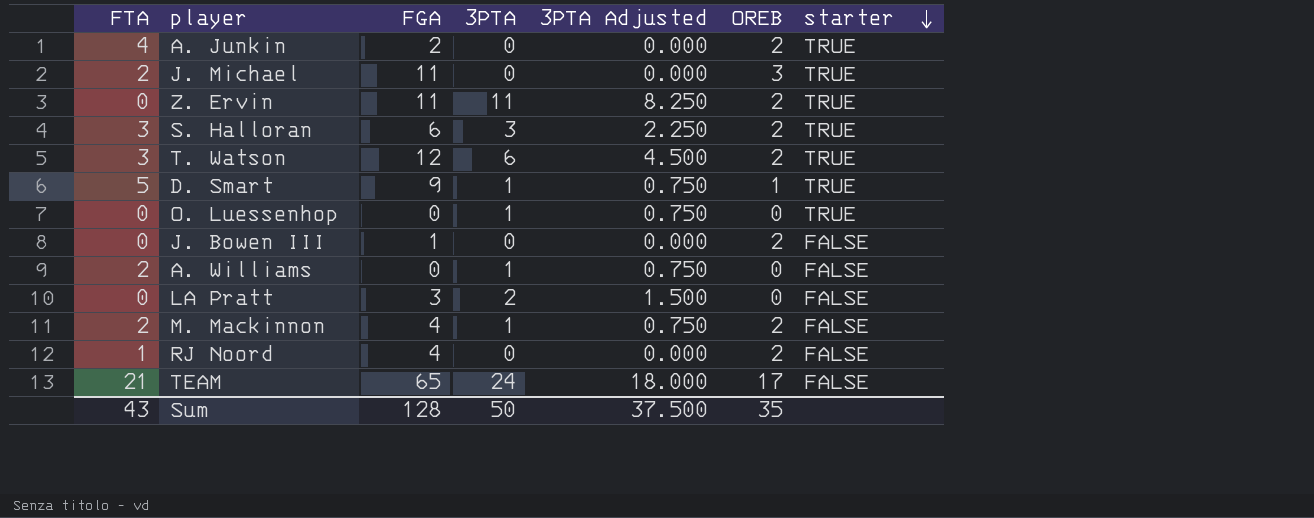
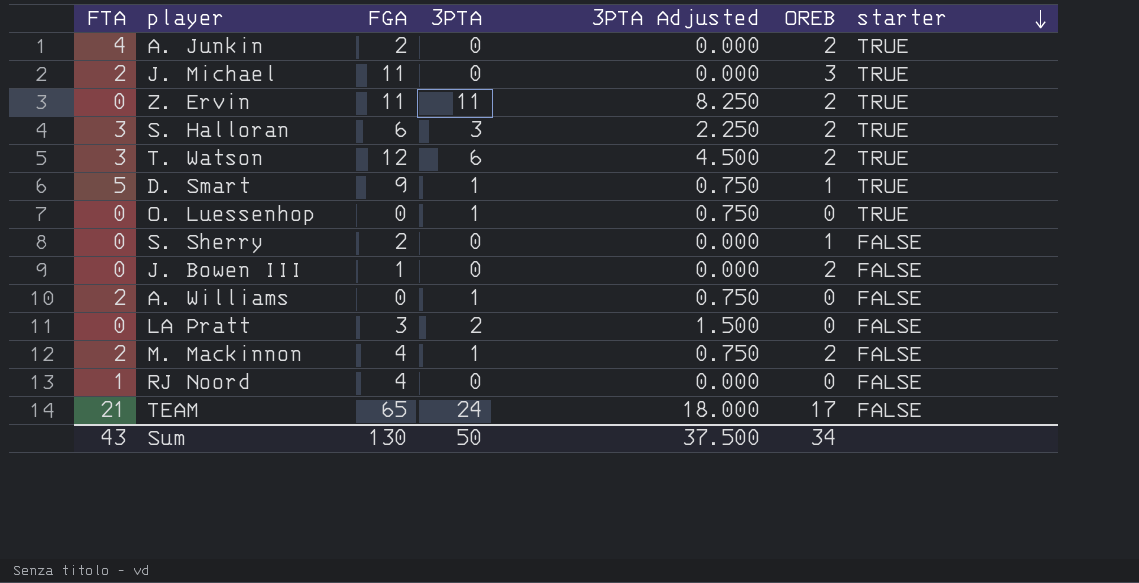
row S. Sherry: none -> 0 | 2 | 0 | 0.000 | 1 | FALSE
RJ Noord | OREB: 2 -> 0
Sum | FGA: 128 -> 130
Sum | OREB: 35 -> 34

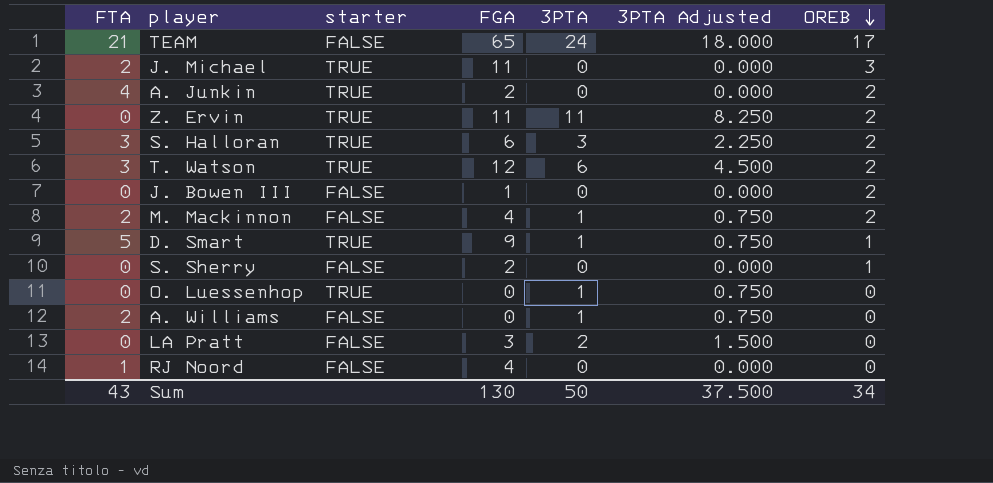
row order: starter descending -> OREB descending
column starter | position: 7 -> 3

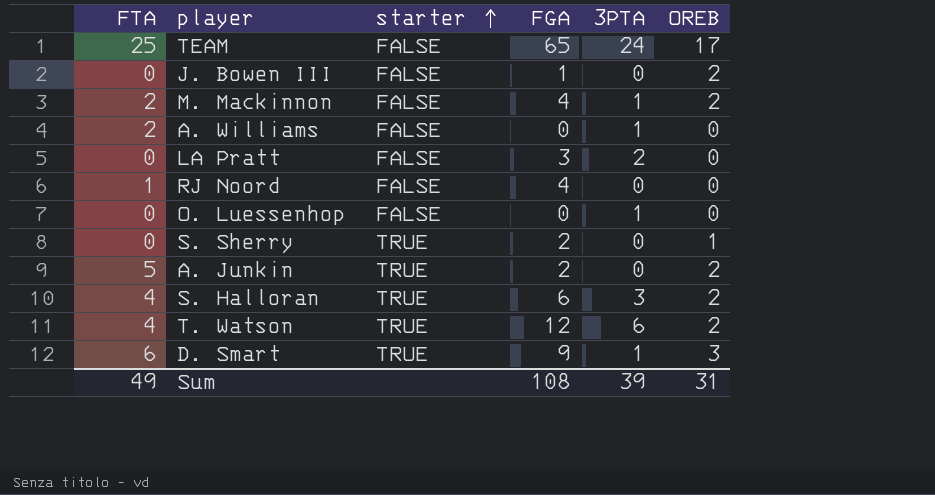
row order: OREB descending -> starter ascending
column 3PTA Adjusted | formula: [3PTA] * 0.75 -> none
row J. Michael: 2 | TRUE | 11 | 0 | 0.000 | 3 -> none
row Z. Ervin: 0 | TRUE | 11 | 11 | 8.250 | 2 -> none
TEAM | FTA: 21 -> 25
O. Luessenhop | starter: TRUE -> FALSE
S. Sherry | starter: FALSE -> TRUE
A. Junkin | FTA: 4 -> 5
S. Halloran | FTA: 3 -> 4
T. Watson | FTA: 3 -> 4
D. Smart | FTA: 5 -> 6
D. Smart | OREB: 1 -> 3
Sum | FTA: 43 -> 49
Sum | FGA: 130 -> 108
Sum | 3PTA: 50 -> 39
Sum | OREB: 34 -> 31

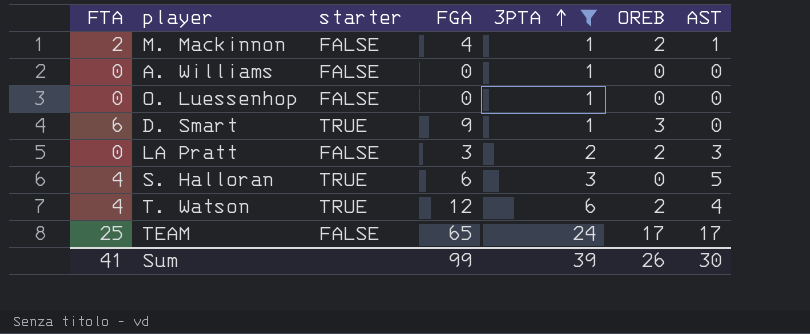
filter: none -> 3PTA != 0
row order: starter ascending -> 3PTA ascending
column AST | position: none -> 7
A. Williams | FTA: 2 -> 0
LA Pratt | OREB: 0 -> 2
S. Halloran | OREB: 2 -> 0
Sum | FTA: 49 -> 41
Sum | FGA: 108 -> 99
Sum | OREB: 31 -> 26

